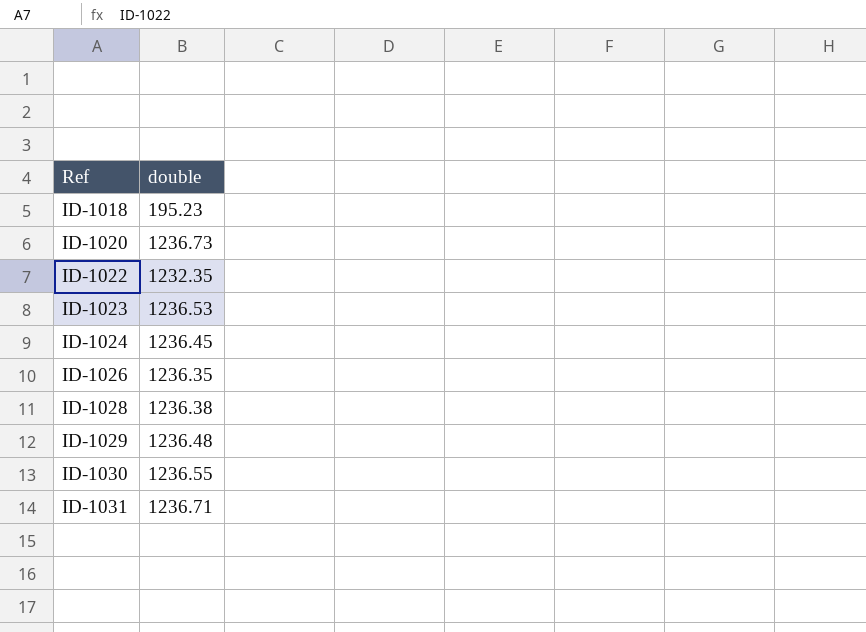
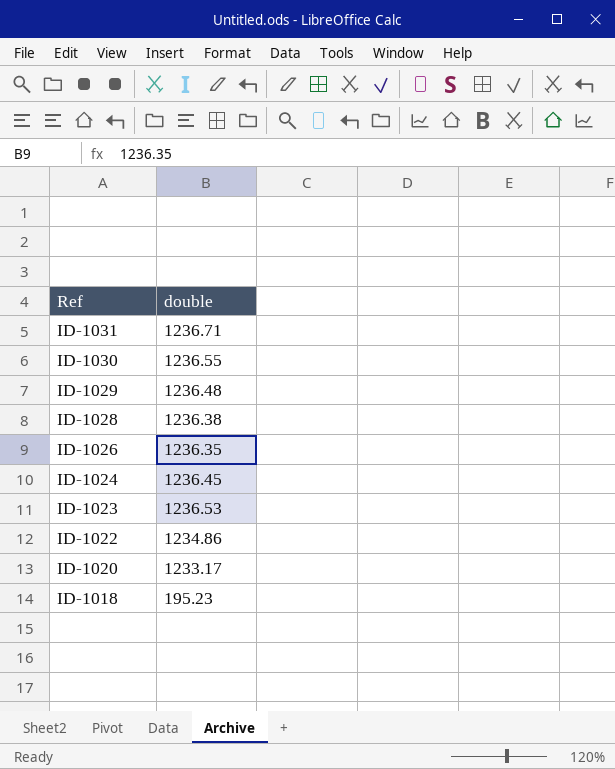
row order: Ref ascending -> Ref descending
ID-1022 | double: 1232.35 -> 1234.86
ID-1020 | double: 1236.73 -> 1233.17

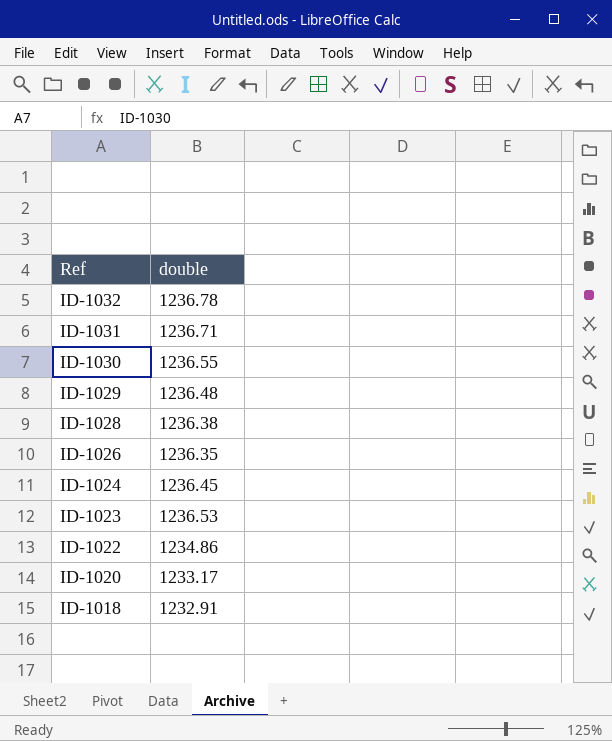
row ID-1032: none -> 1236.78
ID-1018 | double: 195.23 -> 1232.91

